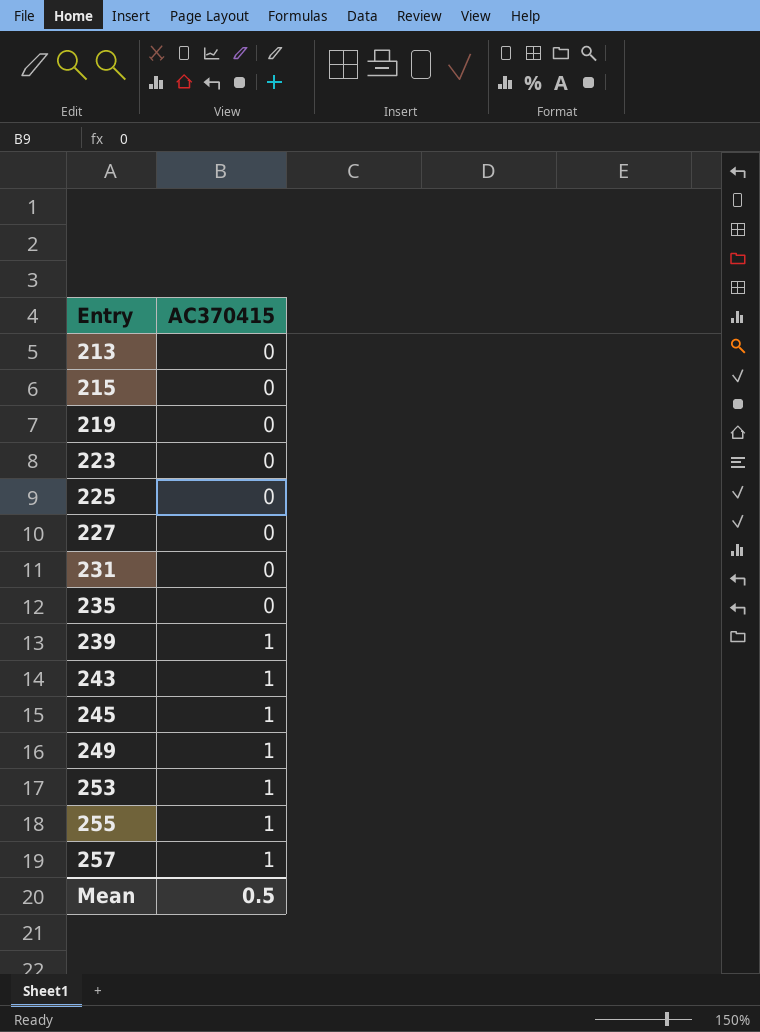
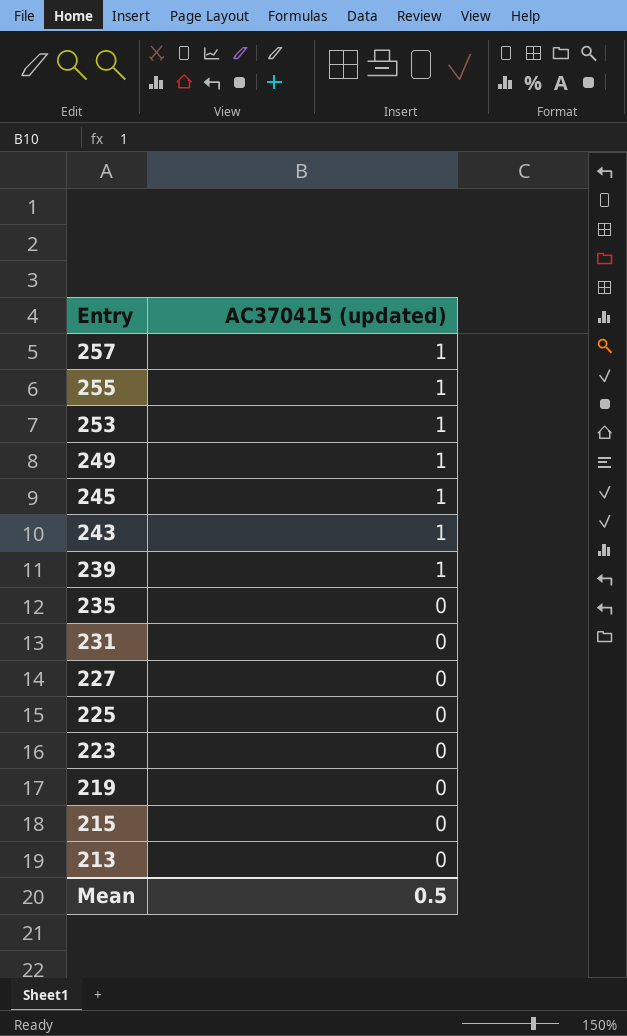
row order: Entry ascending -> Entry descending
column name: AC370415 -> AC370415 (updated)

